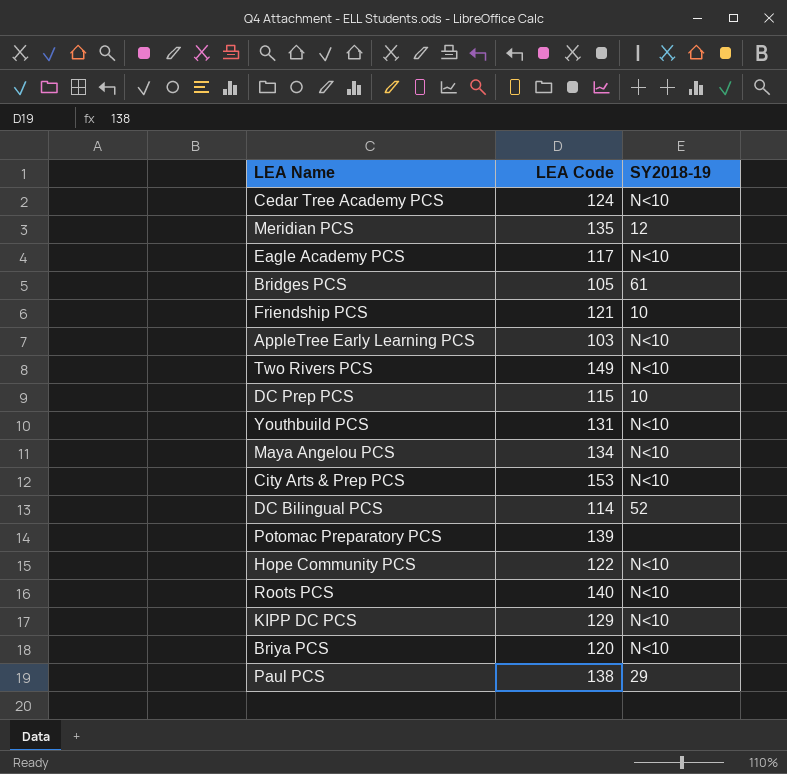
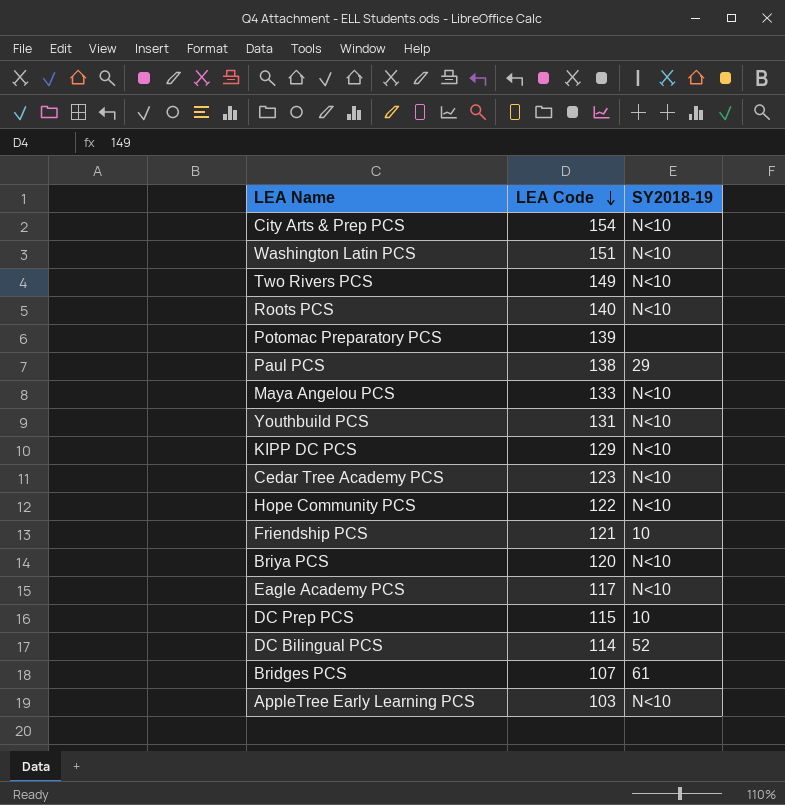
row order: none -> LEA Code descending
row Meridian PCS: 135 | 12 -> none
City Arts & Prep PCS | LEA Code: 153 -> 154
row Washington Latin PCS: none -> 151 | N<10
Maya Angelou PCS | LEA Code: 134 -> 133
Cedar Tree Academy PCS | LEA Code: 124 -> 123
Bridges PCS | LEA Code: 105 -> 107

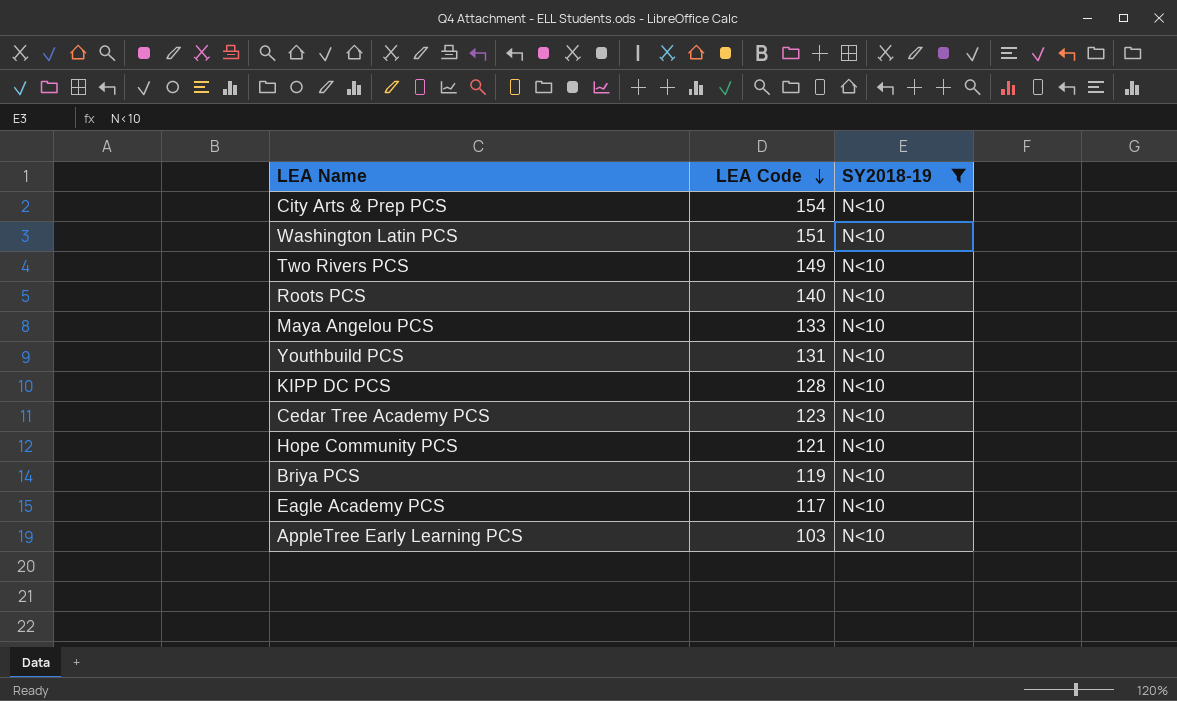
filter: none -> SY2018-19 = N<10
KIPP DC PCS | LEA Code: 129 -> 128
Hope Community PCS | LEA Code: 122 -> 121
Briya PCS | LEA Code: 120 -> 119

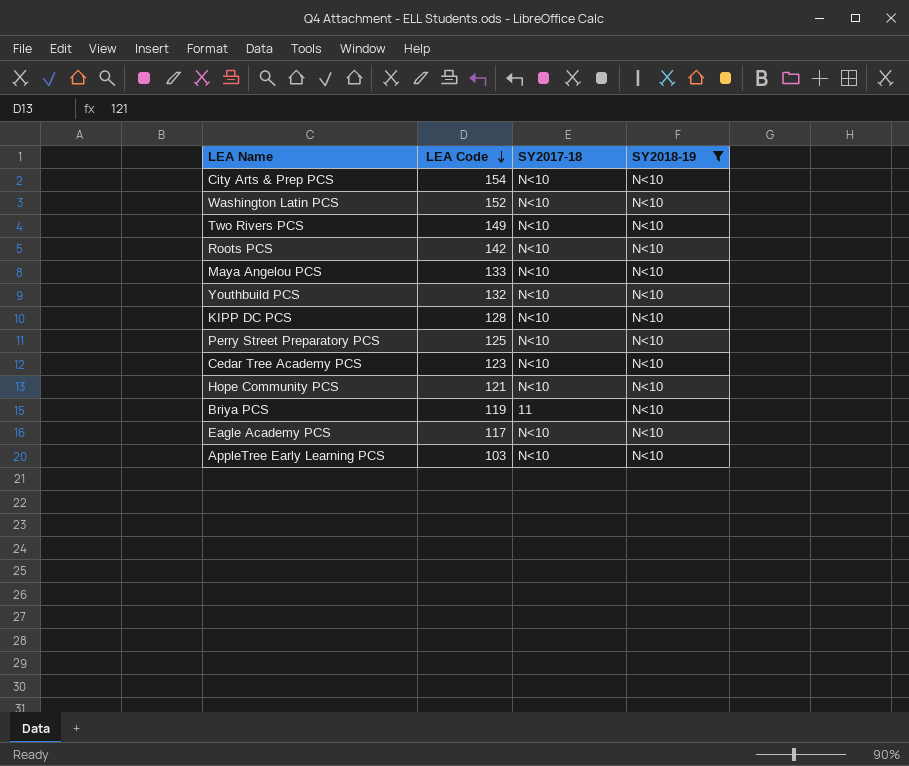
column SY2017-18 | position: none -> 3
Washington Latin PCS | LEA Code: 151 -> 152
Roots PCS | LEA Code: 140 -> 142
Youthbuild PCS | LEA Code: 131 -> 132
row Perry Street Preparatory PCS: none -> 125 | N<10 | N<10

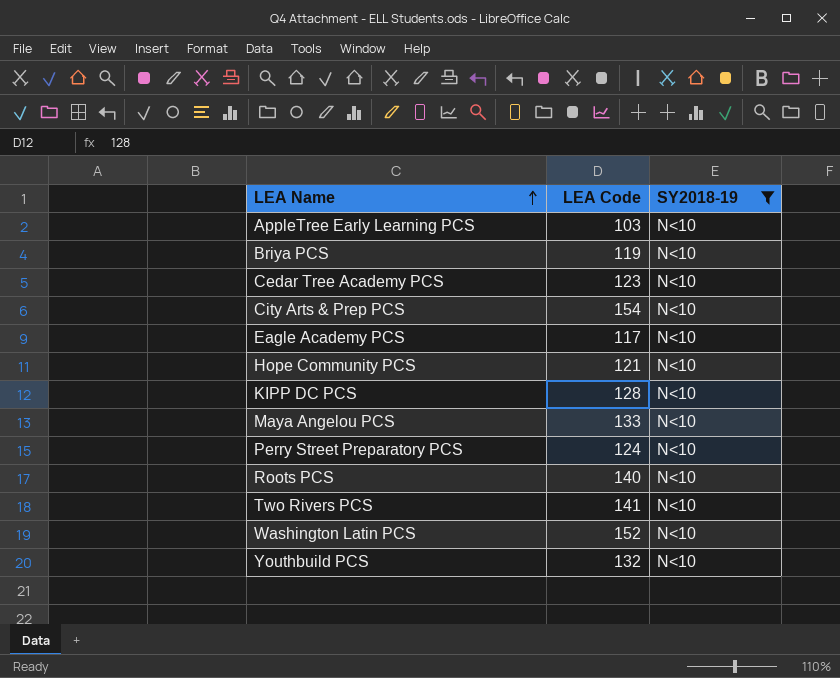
row order: LEA Code descending -> LEA Name ascending
column SY2017-18 | position: 3 -> none
Perry Street Preparatory PCS | LEA Code: 125 -> 124
Roots PCS | LEA Code: 142 -> 140
Two Rivers PCS | LEA Code: 149 -> 141

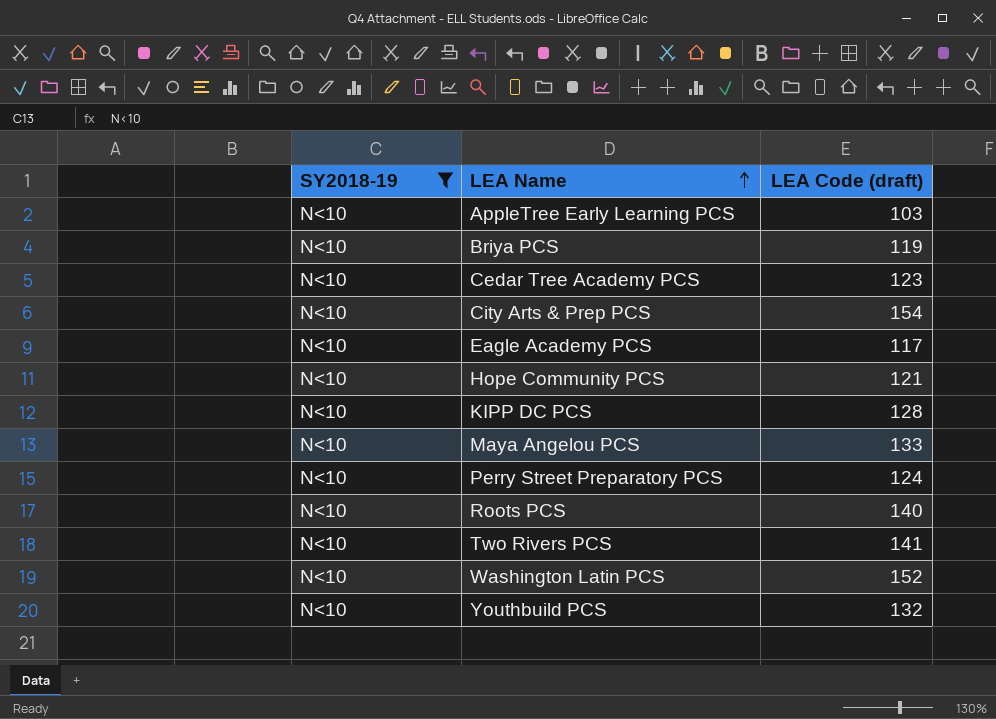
column SY2018-19 | position: 3 -> 1
column name: LEA Code -> LEA Code (draft)

